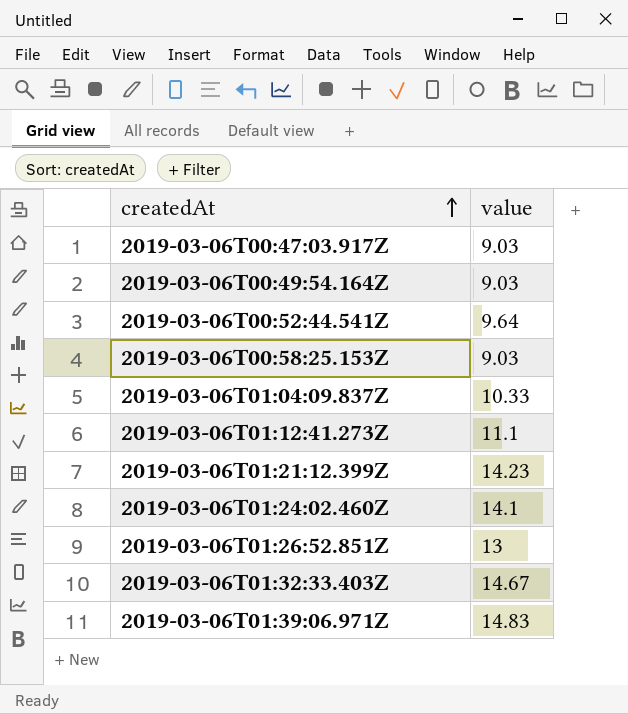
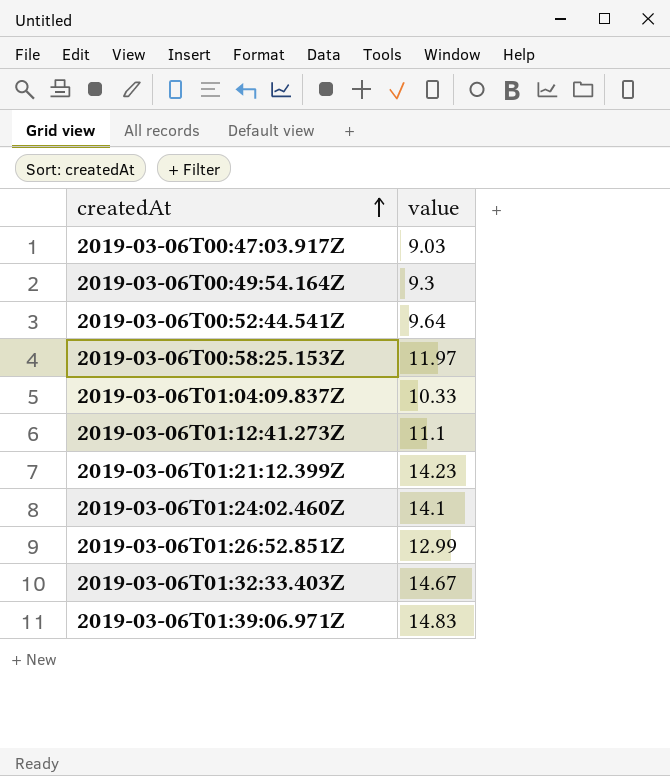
2019-03-06T00:49:54.164Z | value: 9.03 -> 9.3
2019-03-06T00:58:25.153Z | value: 9.03 -> 11.97
2019-03-06T01:26:52.851Z | value: 13 -> 12.99

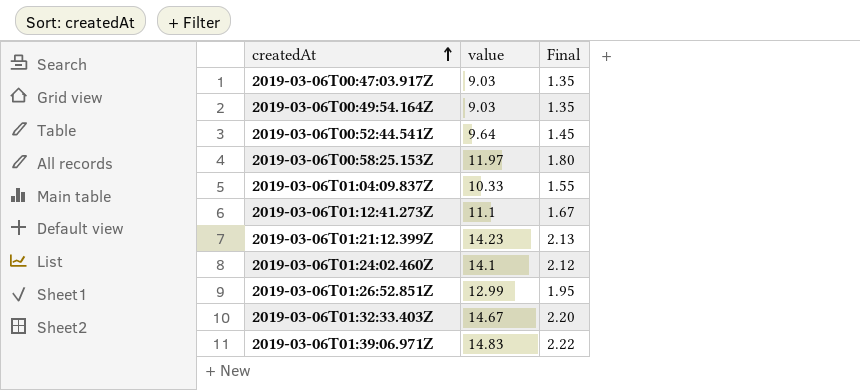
column Final | formula: none -> [value] * 0.15
2019-03-06T00:49:54.164Z | value: 9.3 -> 9.03

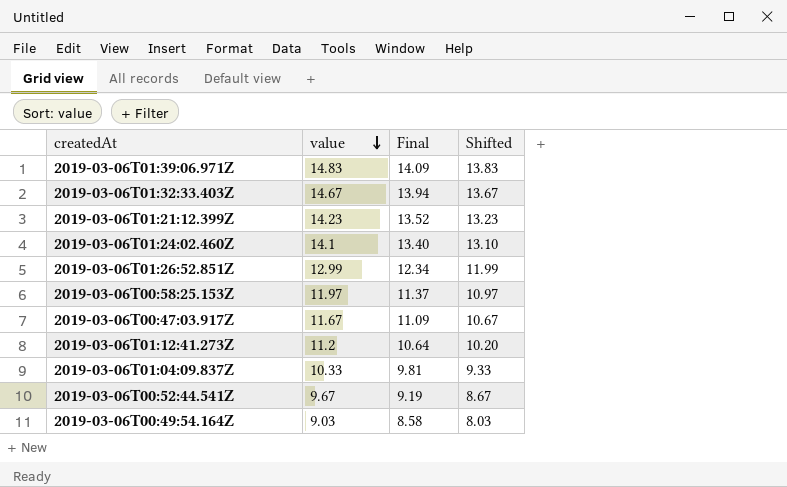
row order: createdAt ascending -> value descending
column Final | formula: [value] * 0.15 -> [value] * 0.95
column Shifted | formula: none -> [value] - 1
2019-03-06T00:47:03.917Z | value: 9.03 -> 11.67
2019-03-06T01:12:41.273Z | value: 11.1 -> 11.2
2019-03-06T00:52:44.541Z | value: 9.64 -> 9.67

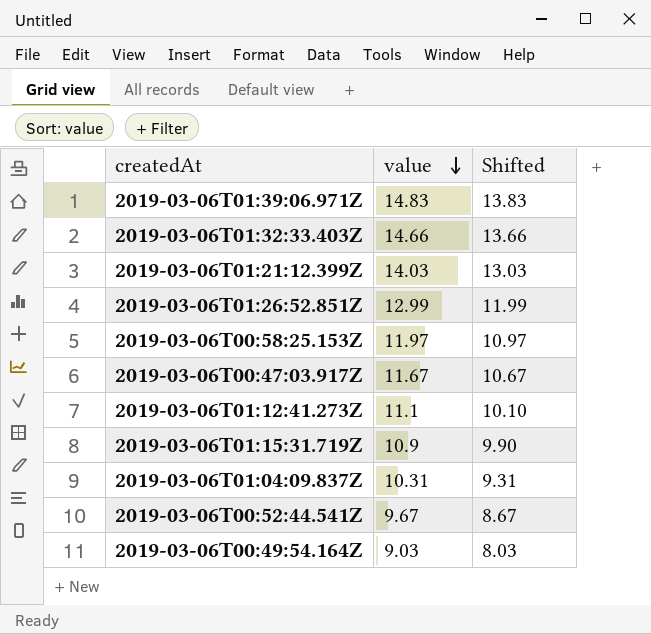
column Final | formula: [value] * 0.95 -> none
row 2019-03-06T01:24:02.460Z: 14.1 | 13.40 | 13.10 -> none
2019-03-06T01:32:33.403Z | value: 14.67 -> 14.66
2019-03-06T01:32:33.403Z | Shifted: 13.67 -> 13.66
2019-03-06T01:21:12.399Z | value: 14.23 -> 14.03
2019-03-06T01:21:12.399Z | Shifted: 13.23 -> 13.03
2019-03-06T01:12:41.273Z | value: 11.2 -> 11.1
2019-03-06T01:12:41.273Z | Shifted: 10.20 -> 10.10
row 2019-03-06T01:15:31.719Z: none -> 10.9 | 9.90
2019-03-06T01:04:09.837Z | value: 10.33 -> 10.31
2019-03-06T01:04:09.837Z | Shifted: 9.33 -> 9.31

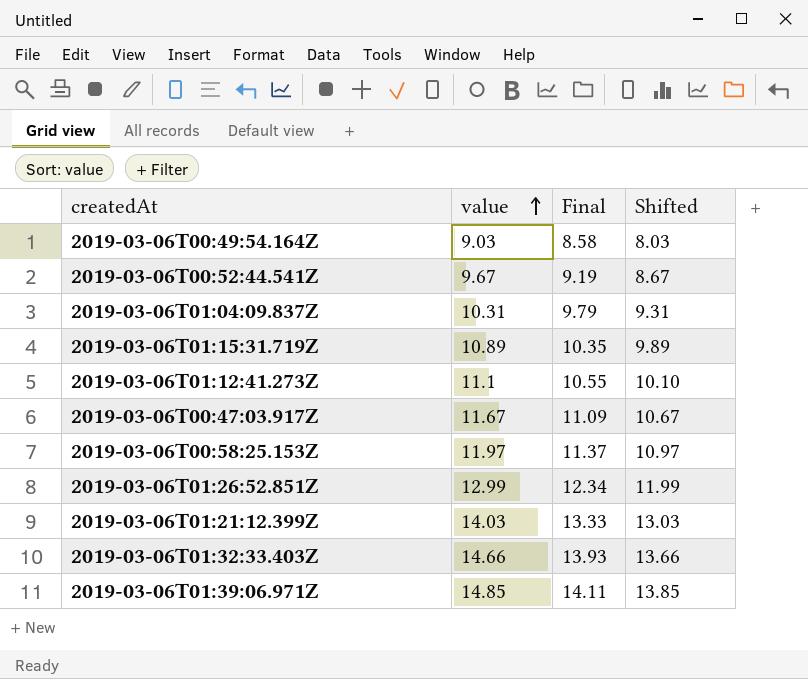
row order: value descending -> value ascending
column Final | formula: none -> [value] * 0.95
2019-03-06T01:15:31.719Z | value: 10.9 -> 10.89
2019-03-06T01:15:31.719Z | Shifted: 9.90 -> 9.89
2019-03-06T01:39:06.971Z | value: 14.83 -> 14.85
2019-03-06T01:39:06.971Z | Shifted: 13.83 -> 13.85

